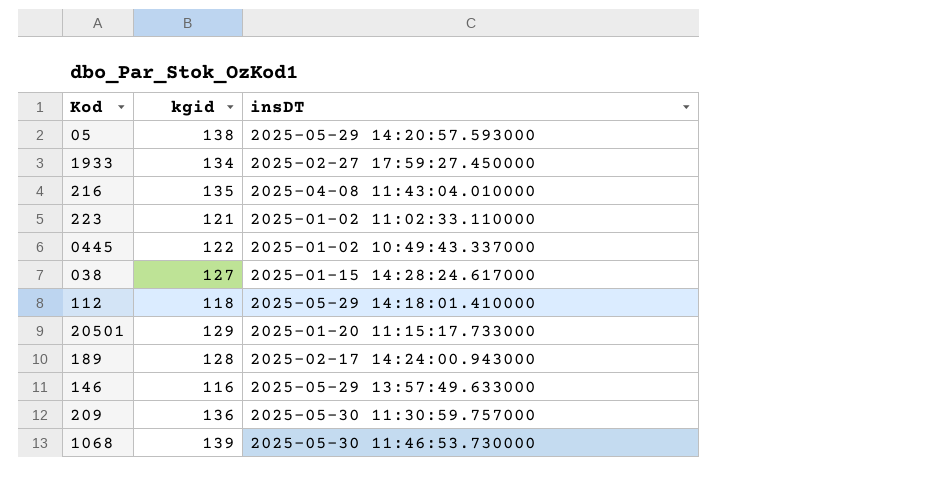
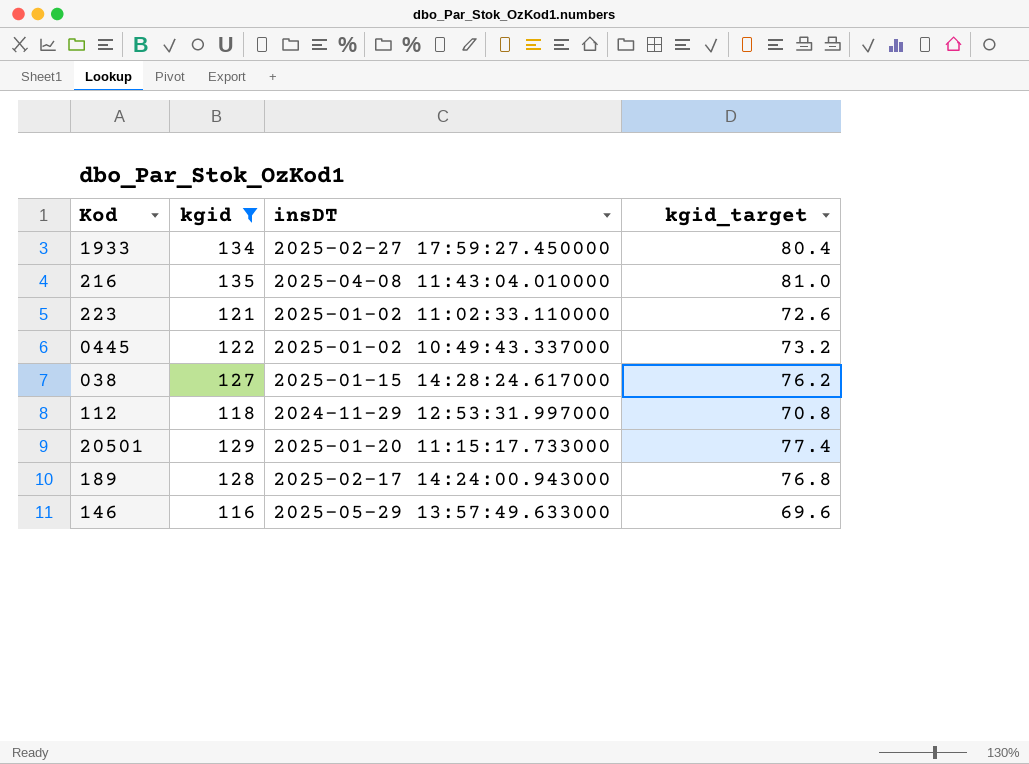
filter: none -> kgid <= 135
column kgid_target | formula: none -> [kgid] * 0.6
112 | insDT: 2025-05-29 14:18:01.410000 -> 2024-11-29 12:53:31.997000

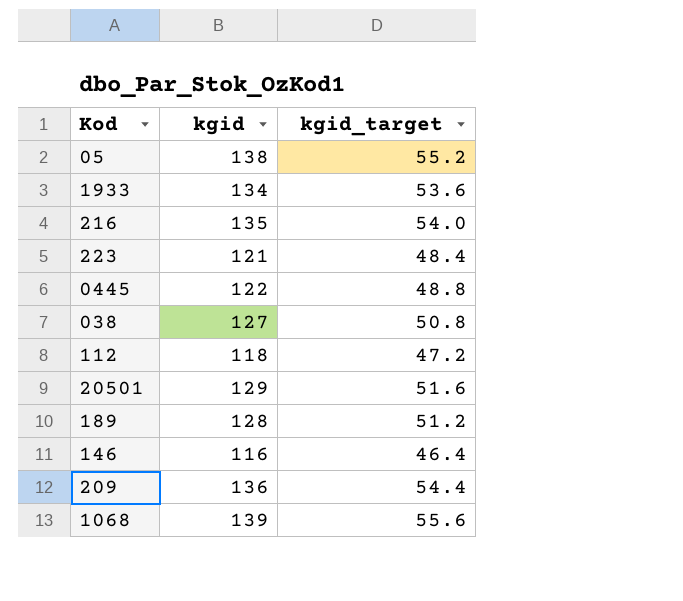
filter: kgid <= 135 -> none
column insDT | position: 3 -> none
column kgid_target | formula: [kgid] * 0.6 -> [kgid] * 0.4

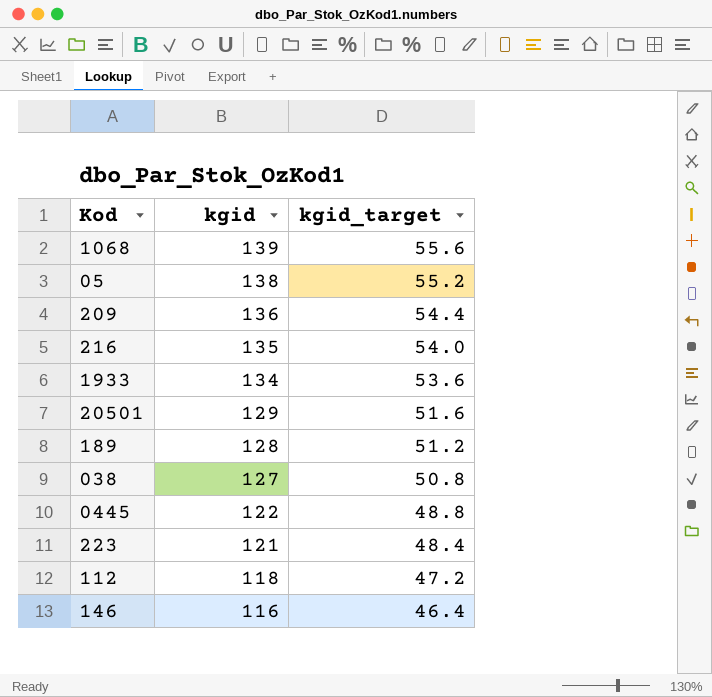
row order: none -> kgid descending

